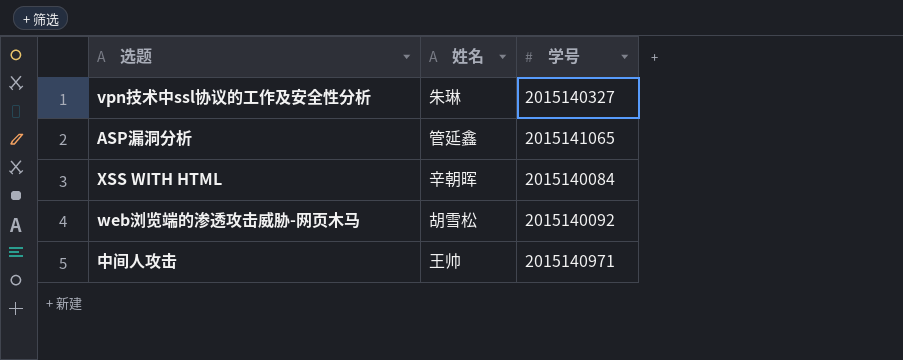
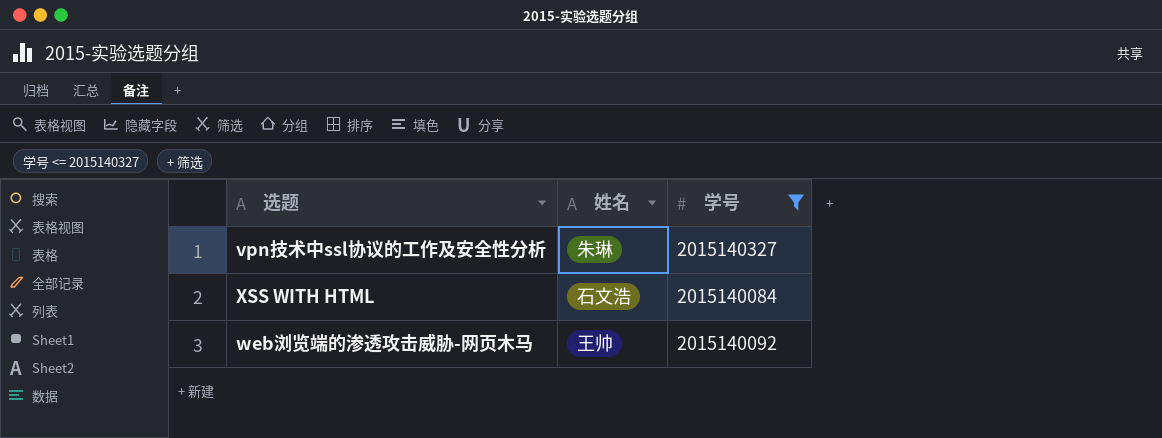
filter: none -> 学号 <= 2015140327
XSS WITH HTML | 姓名: 辛朝晖 -> 石文浩
web浏览端的渗透攻击威胁-网页木马 | 姓名: 胡雪松 -> 王帅

